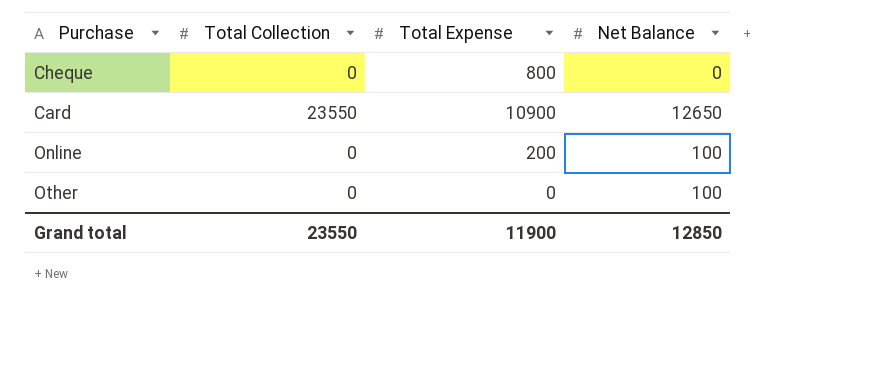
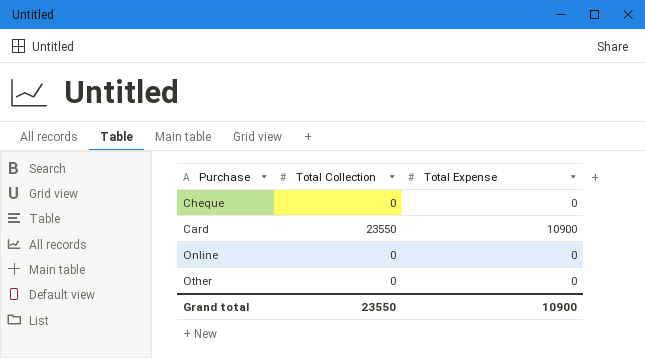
column Net Balance | position: 4 -> none
Cheque | Total Expense: 800 -> 0
Online | Total Expense: 200 -> 0
Grand total | Total Expense: 11900 -> 10900

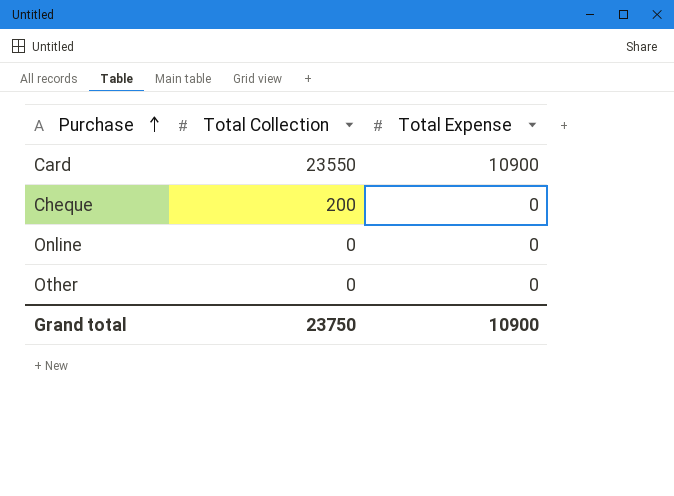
row order: none -> Purchase ascending
Cheque | Total Collection: 0 -> 200
Grand total | Total Collection: 23550 -> 23750

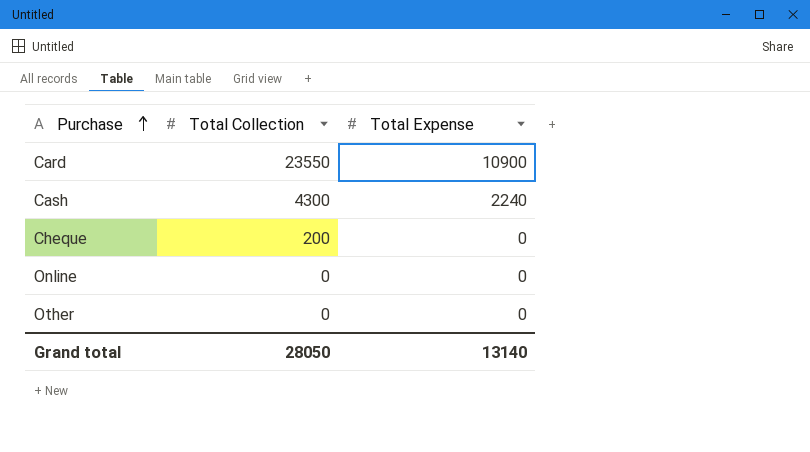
row Cash: none -> 4300 | 2240
Grand total | Total Collection: 23750 -> 28050
Grand total | Total Expense: 10900 -> 13140

